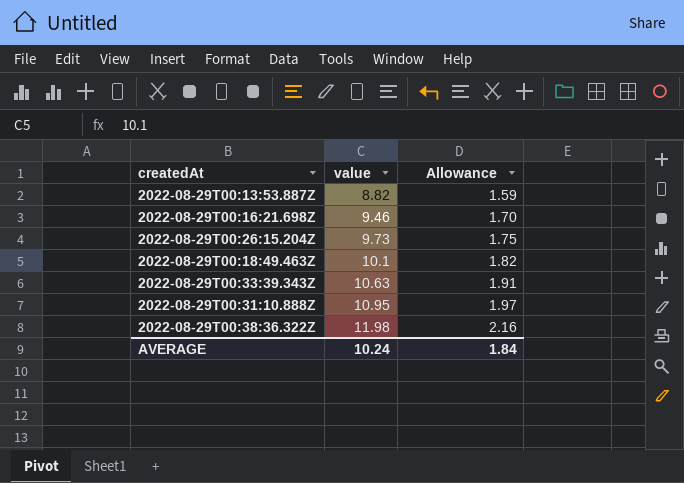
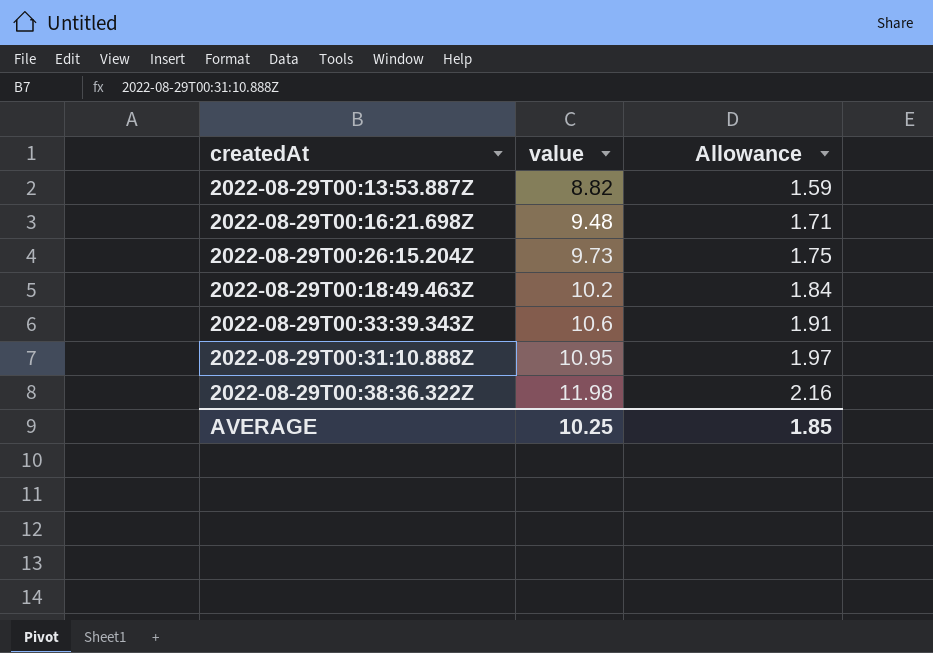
2022-08-29T00:16:21.698Z | value: 9.46 -> 9.48
2022-08-29T00:16:21.698Z | Allowance: 1.70 -> 1.71
2022-08-29T00:18:49.463Z | value: 10.1 -> 10.2
2022-08-29T00:18:49.463Z | Allowance: 1.82 -> 1.84
2022-08-29T00:33:39.343Z | value: 10.63 -> 10.6
AVERAGE | value: 10.24 -> 10.25
AVERAGE | Allowance: 1.84 -> 1.85

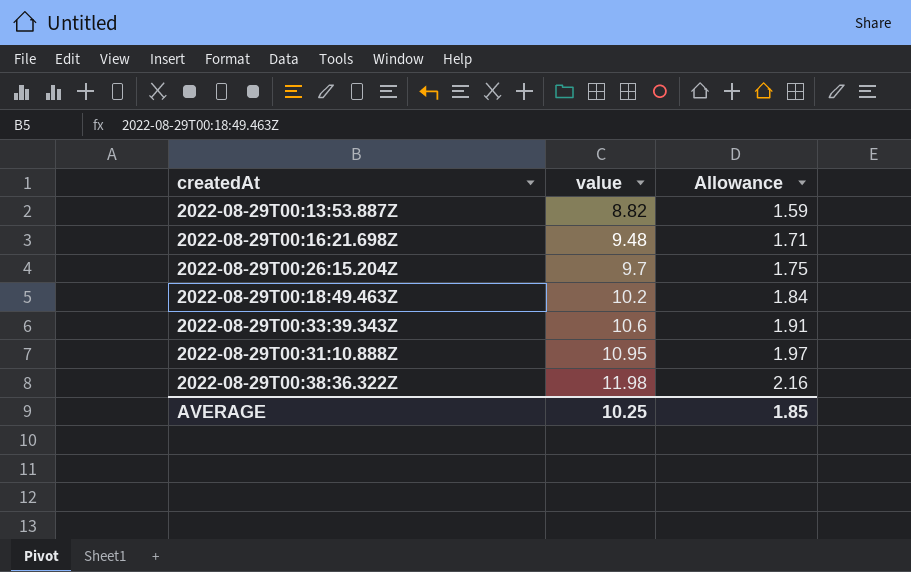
2022-08-29T00:26:15.204Z | value: 9.73 -> 9.7

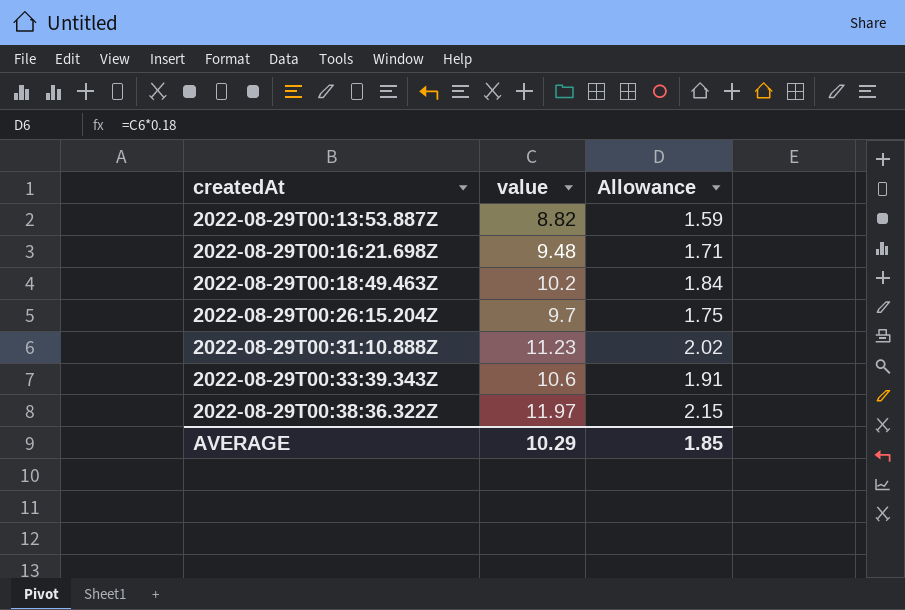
row order: value ascending -> createdAt ascending
2022-08-29T00:31:10.888Z | value: 10.95 -> 11.23
2022-08-29T00:31:10.888Z | Allowance: 1.97 -> 2.02
2022-08-29T00:38:36.322Z | value: 11.98 -> 11.97
2022-08-29T00:38:36.322Z | Allowance: 2.16 -> 2.15
AVERAGE | value: 10.25 -> 10.29

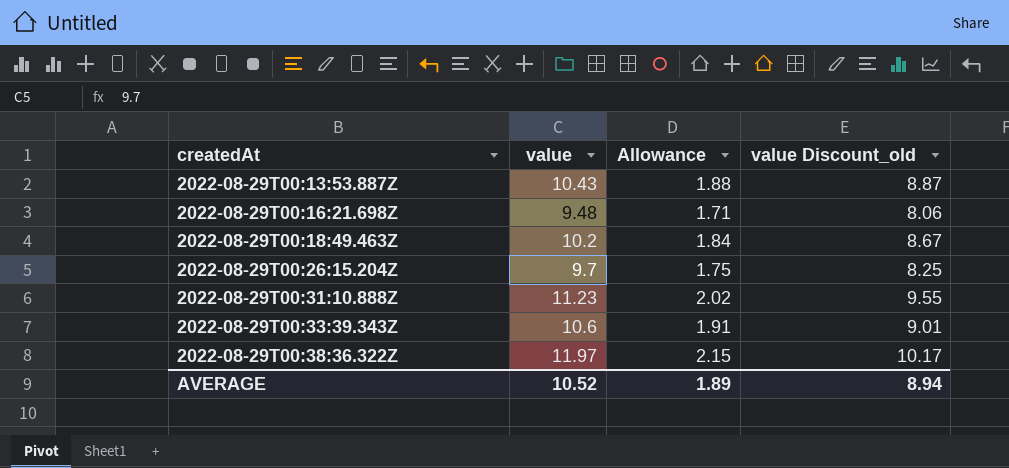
column value Discount_old | formula: none -> [value] * 0.85
2022-08-29T00:13:53.887Z | value: 8.82 -> 10.43
2022-08-29T00:13:53.887Z | Allowance: 1.59 -> 1.88
AVERAGE | value: 10.29 -> 10.52
AVERAGE | Allowance: 1.85 -> 1.89

